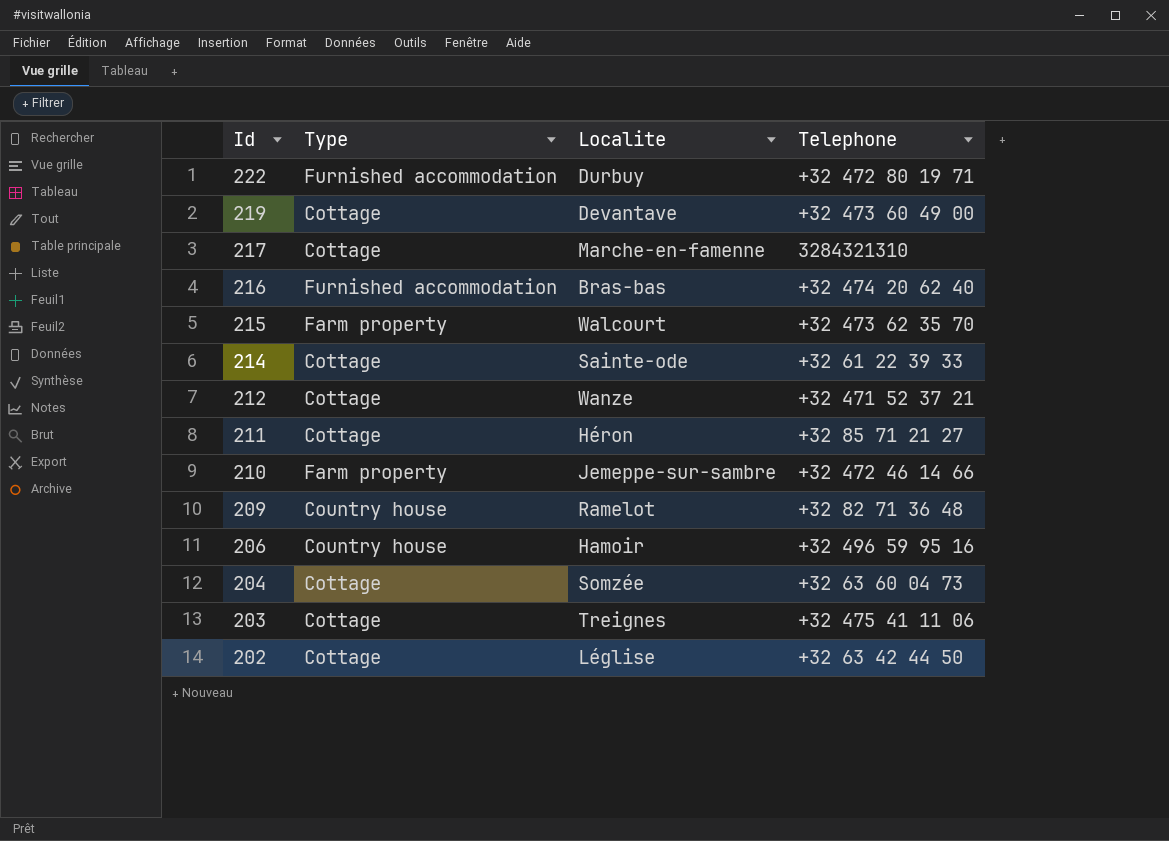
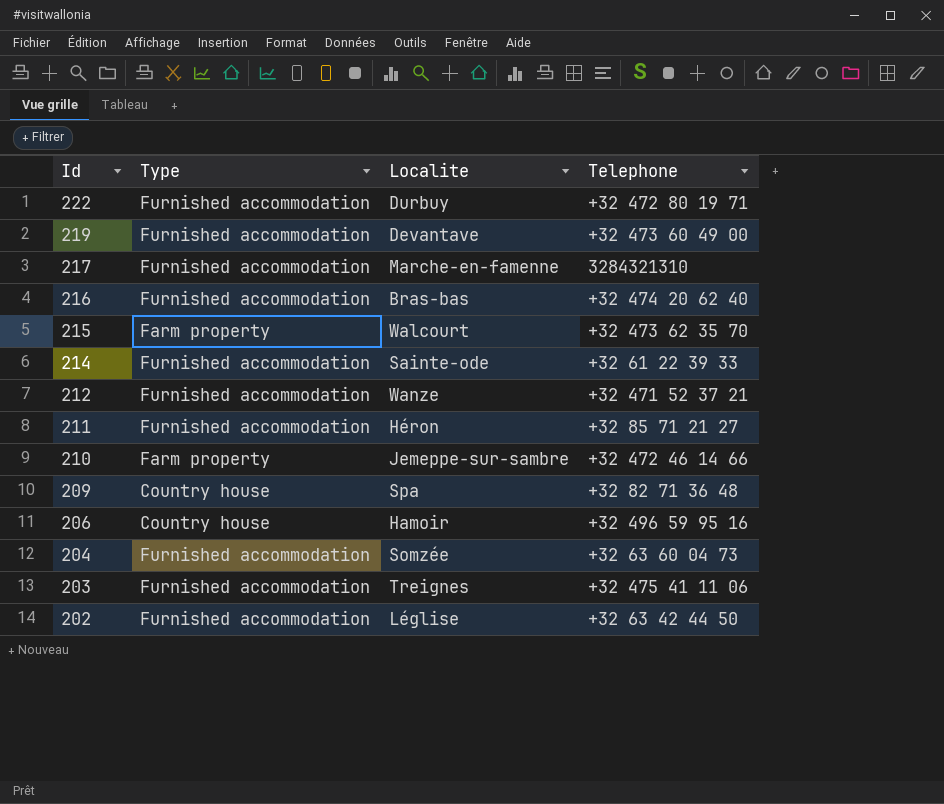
219 | Type: Cottage -> Furnished accommodation
217 | Type: Cottage -> Furnished accommodation
214 | Type: Cottage -> Furnished accommodation
212 | Type: Cottage -> Furnished accommodation
211 | Type: Cottage -> Furnished accommodation
209 | Localite: Ramelot -> Spa
204 | Type: Cottage -> Furnished accommodation
203 | Type: Cottage -> Furnished accommodation
202 | Type: Cottage -> Furnished accommodation

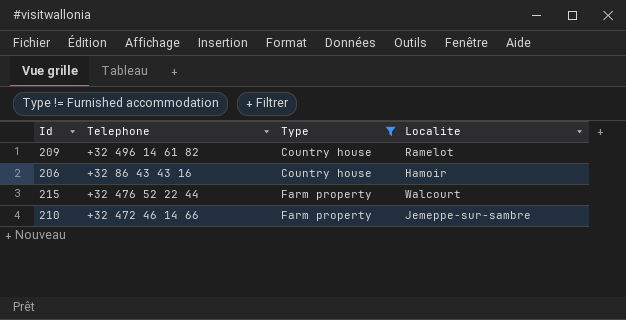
filter: none -> Type != Furnished accommodation
row order: Id descending -> Type ascending
column Telephone | position: 4 -> 2
209 | Telephone: +32 82 71 36 48 -> +32 496 14 61 82
209 | Localite: Spa -> Ramelot
206 | Telephone: +32 496 59 95 16 -> +32 86 43 43 16
215 | Telephone: +32 473 62 35 70 -> +32 476 52 22 44

